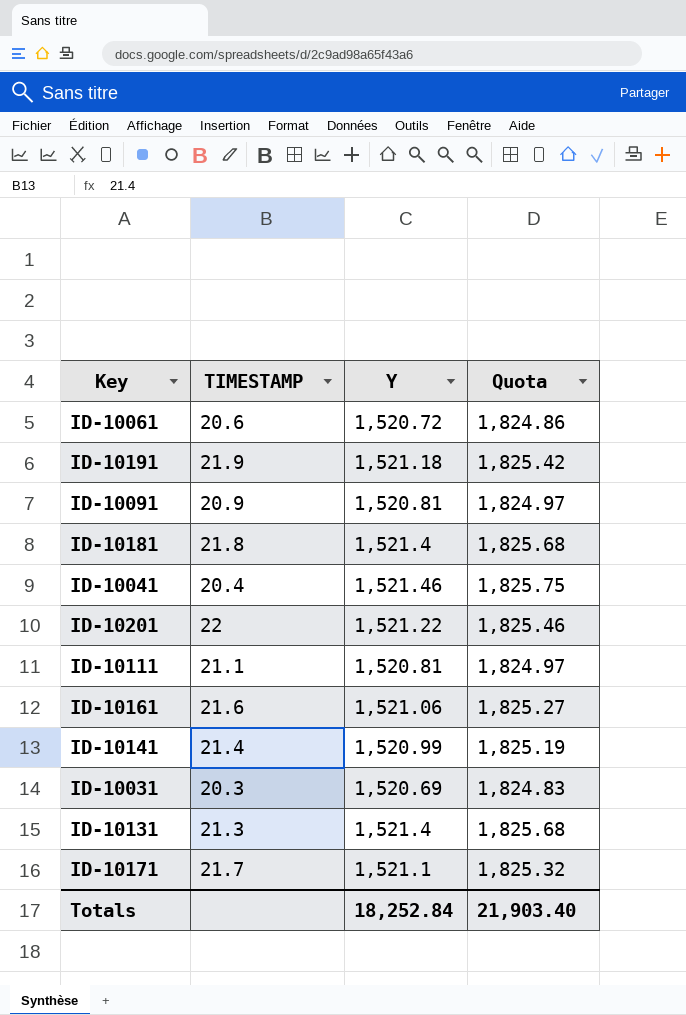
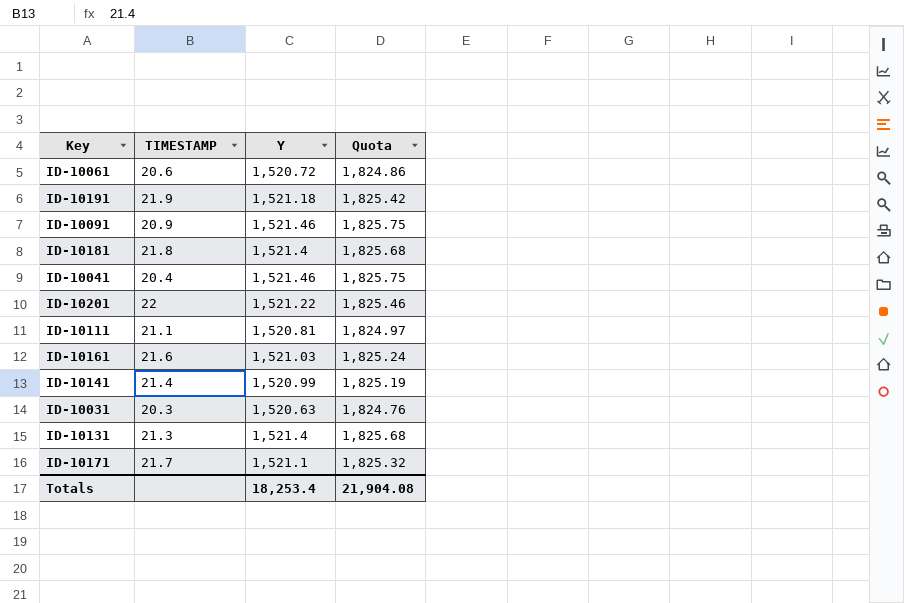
ID-10091 | Y: 1,520.81 -> 1,521.46
ID-10091 | Quota: 1,824.97 -> 1,825.75
ID-10161 | Y: 1,521.06 -> 1,521.03
ID-10161 | Quota: 1,825.27 -> 1,825.24
ID-10031 | Y: 1,520.69 -> 1,520.63
ID-10031 | Quota: 1,824.83 -> 1,824.76
Totals | Y: 18,252.84 -> 18,253.4
Totals | Quota: 21,903.40 -> 21,904.08

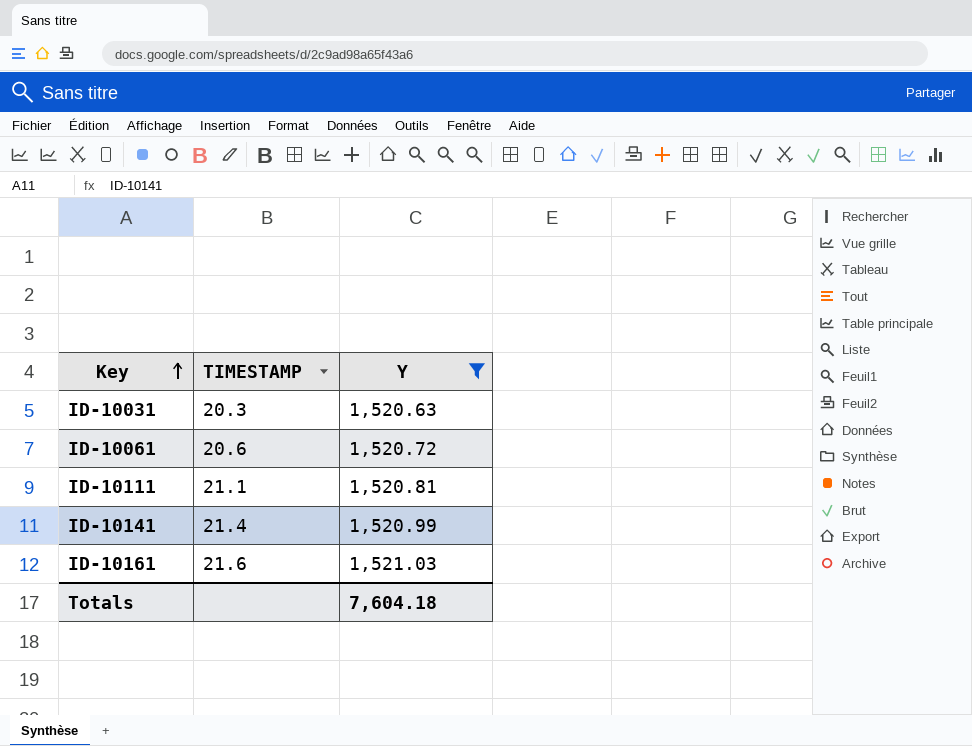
filter: none -> Y <= 1,521.03
row order: none -> Key ascending
column Quota | formula: [Y] * 1.2 -> none
Totals | Y: 18,253.4 -> 7,604.18

